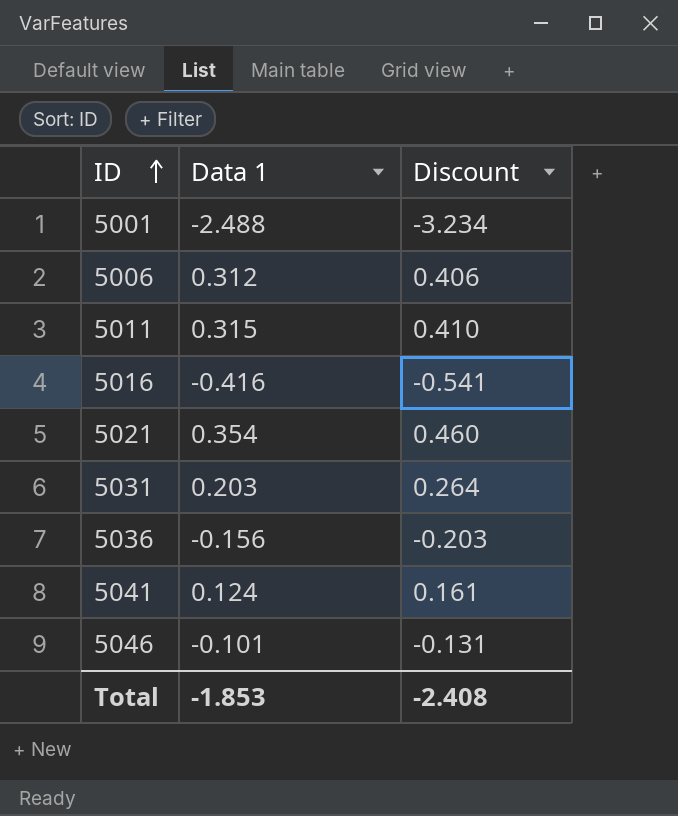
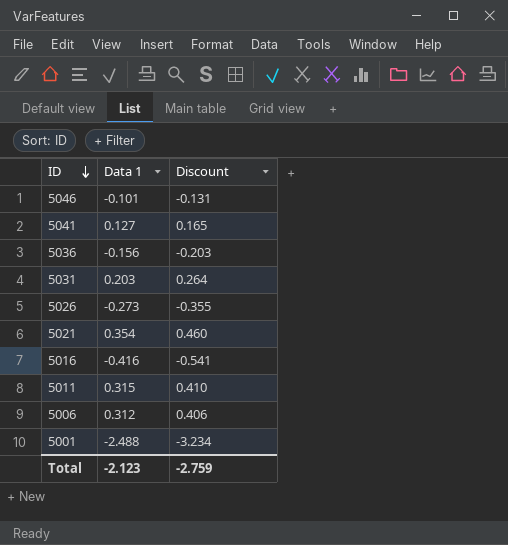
row order: ID ascending -> ID descending
5041 | Data 1: 0.124 -> 0.127
5041 | Discount: 0.161 -> 0.165
row 5026: none -> -0.273 | -0.355
Total | Data 1: -1.853 -> -2.123
Total | Discount: -2.408 -> -2.759

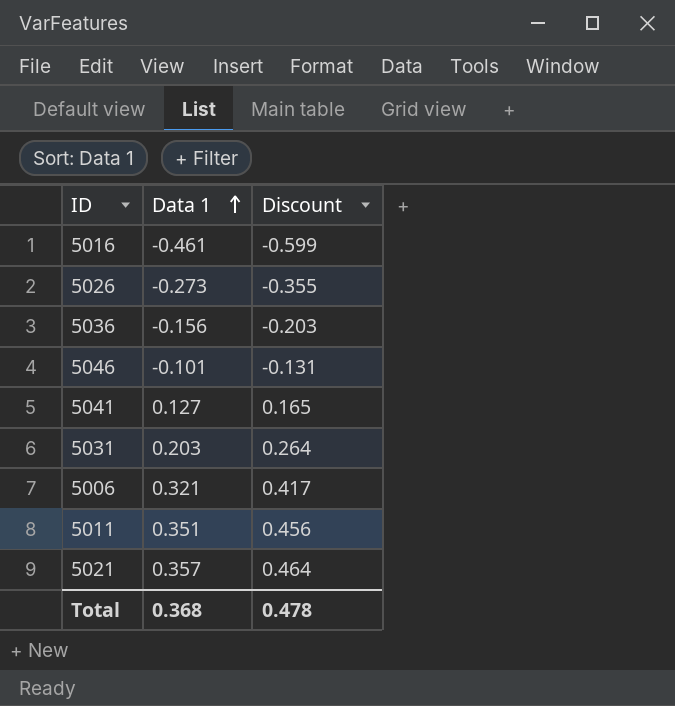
row order: ID descending -> Data 1 ascending
row 5001: -2.488 | -3.234 -> none
5016 | Data 1: -0.416 -> -0.461
5016 | Discount: -0.541 -> -0.599
5006 | Data 1: 0.312 -> 0.321
5006 | Discount: 0.406 -> 0.417
5011 | Data 1: 0.315 -> 0.351
5011 | Discount: 0.410 -> 0.456
5021 | Data 1: 0.354 -> 0.357
5021 | Discount: 0.460 -> 0.464
Total | Data 1: -2.123 -> 0.368
Total | Discount: -2.759 -> 0.478

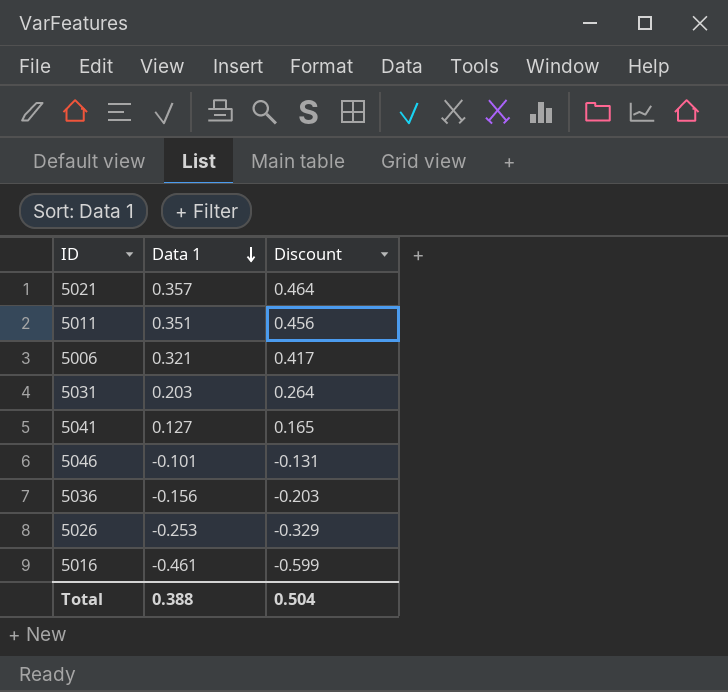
row order: Data 1 ascending -> Data 1 descending
5026 | Data 1: -0.273 -> -0.253
5026 | Discount: -0.355 -> -0.329
Total | Data 1: 0.368 -> 0.388
Total | Discount: 0.478 -> 0.504

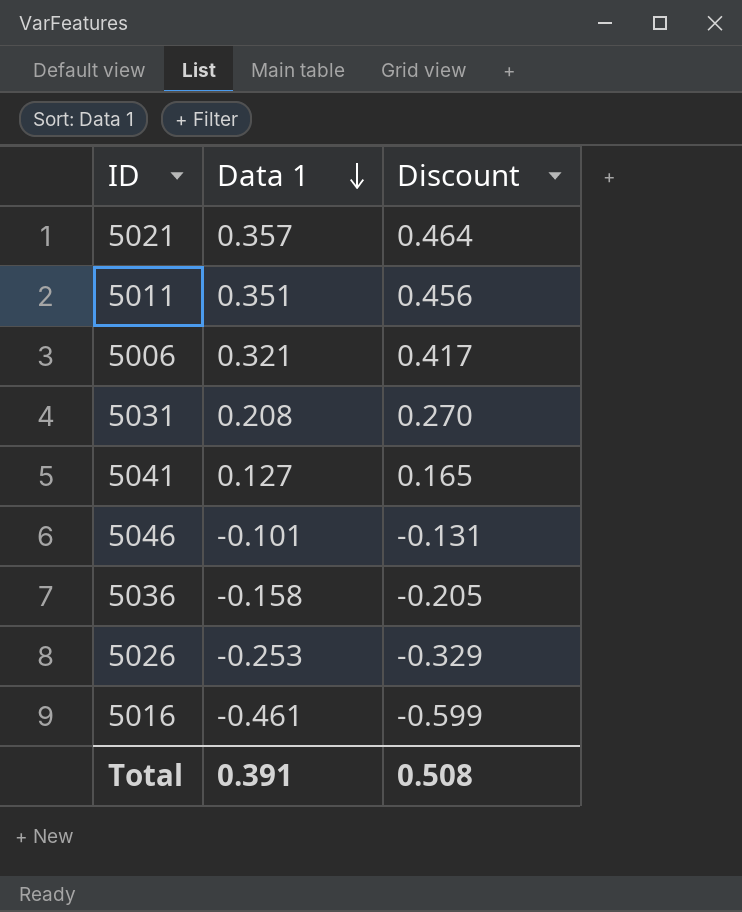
5031 | Data 1: 0.203 -> 0.208
5031 | Discount: 0.264 -> 0.270
5036 | Data 1: -0.156 -> -0.158
5036 | Discount: -0.203 -> -0.205
Total | Data 1: 0.388 -> 0.391
Total | Discount: 0.504 -> 0.508

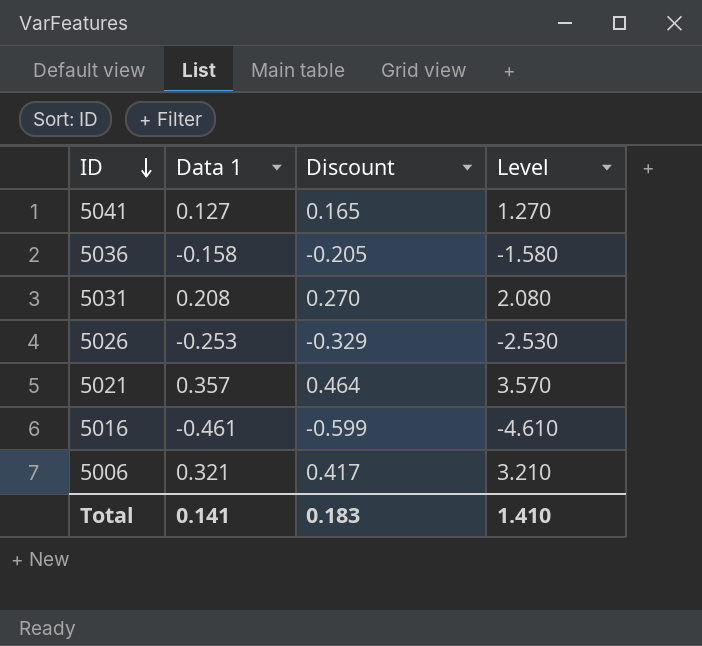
row order: Data 1 descending -> ID descending
column Level | formula: none -> [Data 1] * 10
row 5011: 0.351 | 0.456 -> none
row 5046: -0.101 | -0.131 -> none
Total | Data 1: 0.391 -> 0.141
Total | Discount: 0.508 -> 0.183

